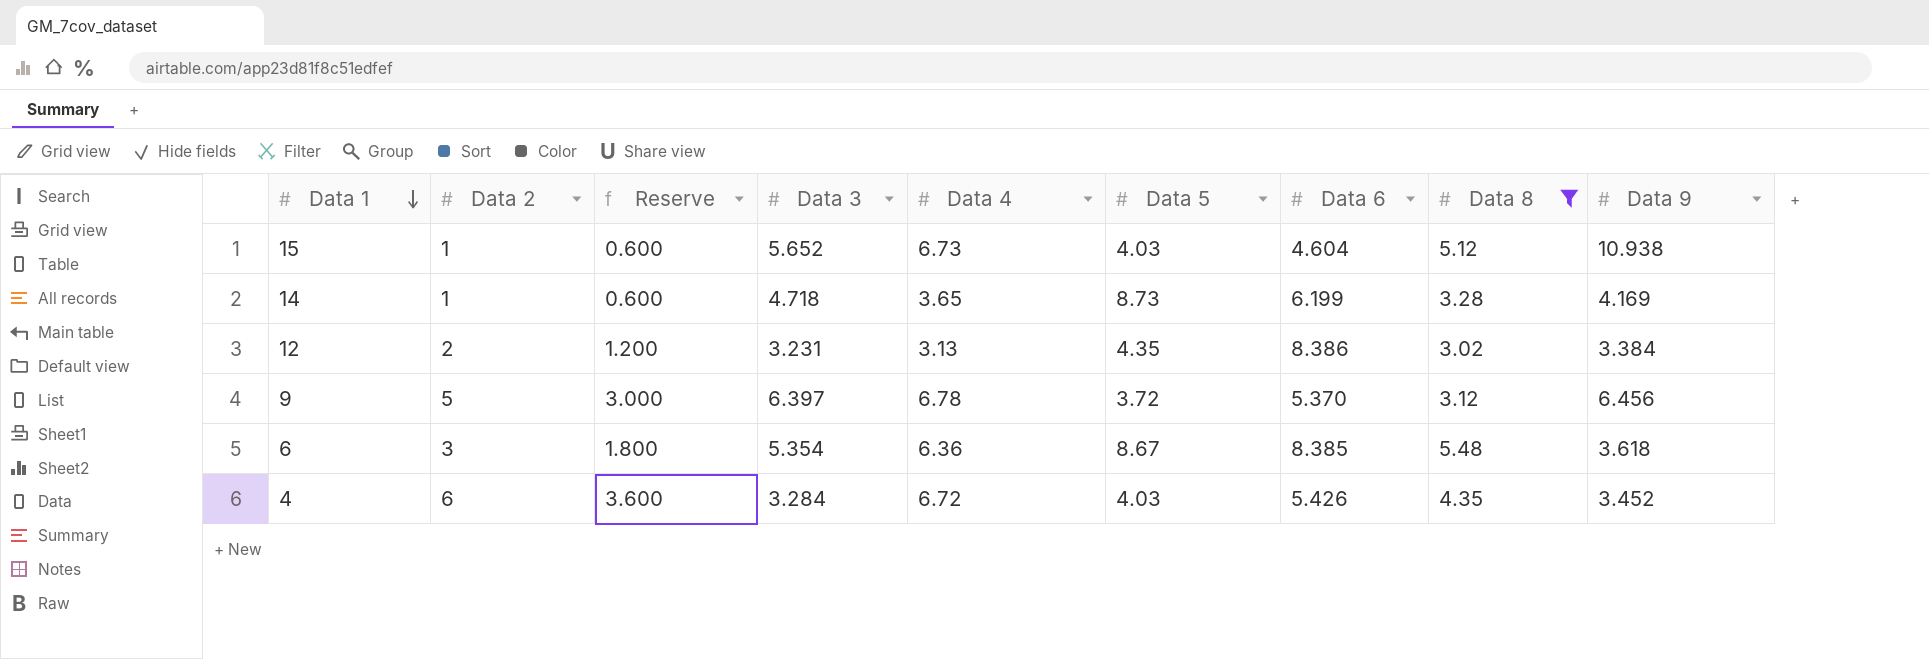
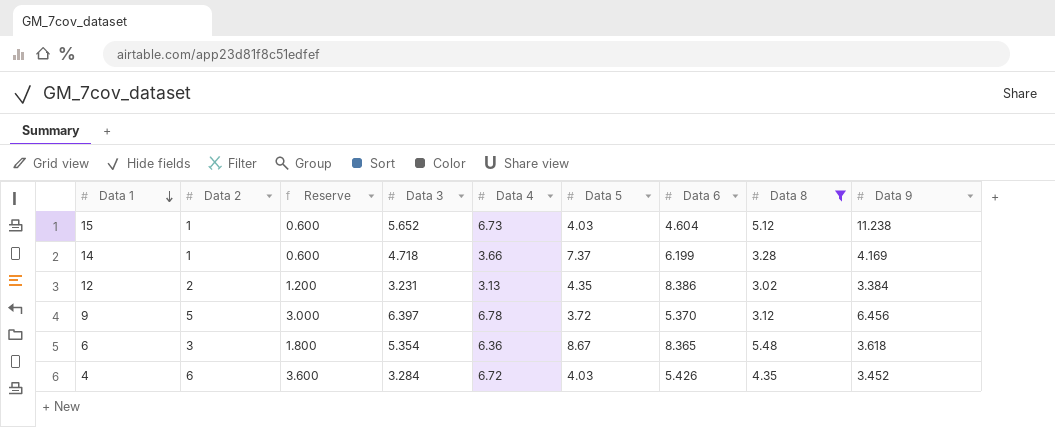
15 | Data 9: 10.938 -> 11.238
14 | Data 4: 3.65 -> 3.66
14 | Data 5: 8.73 -> 7.37
6 | Data 6: 8.385 -> 8.365

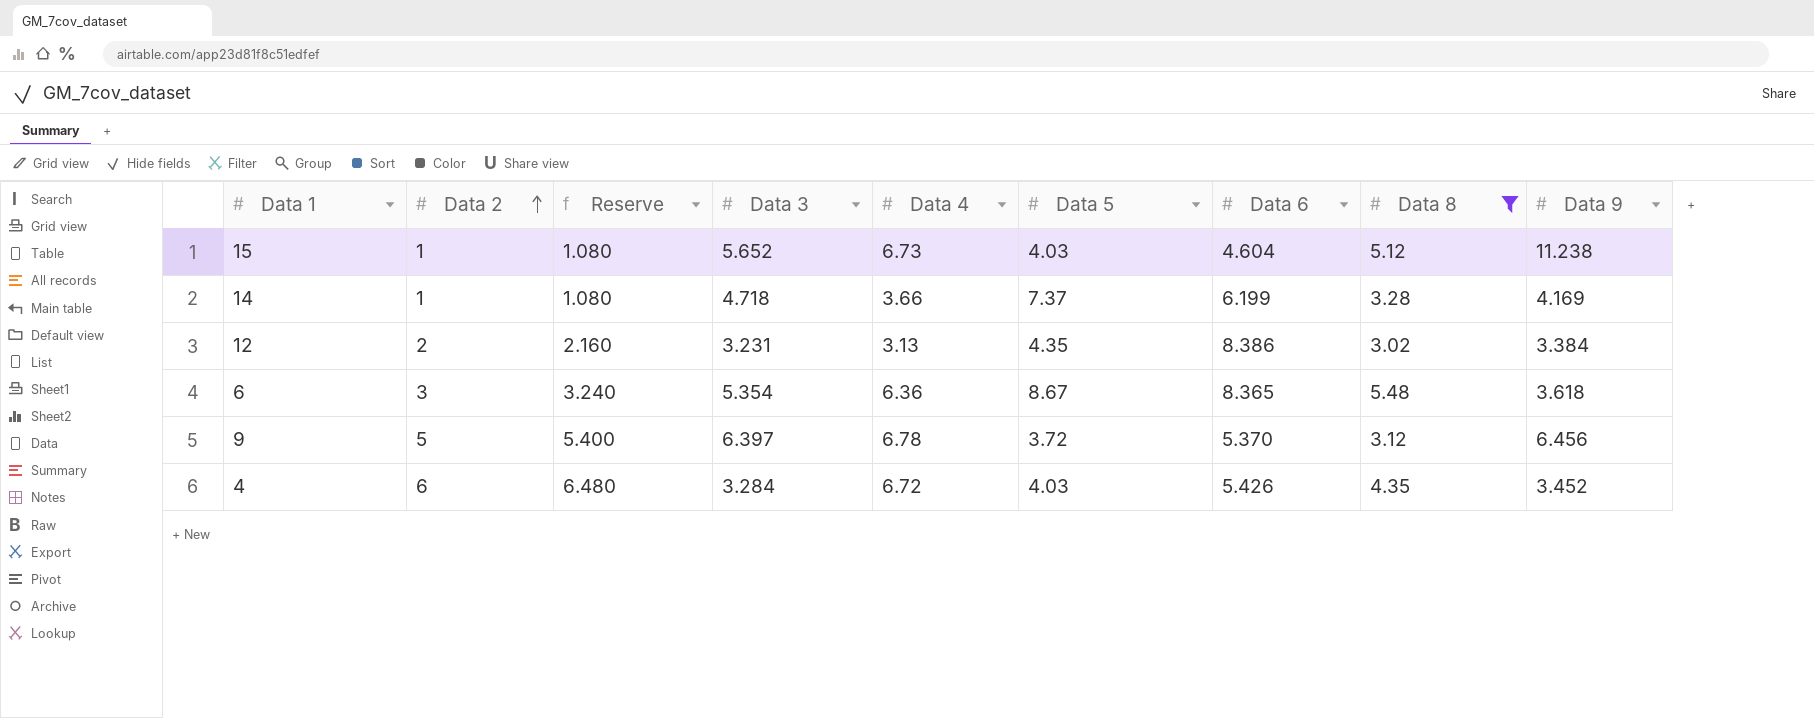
row order: Data 1 descending -> Data 2 ascending
column Reserve | formula: [Data 2] * 0.6 -> [Data 2] * 1.08

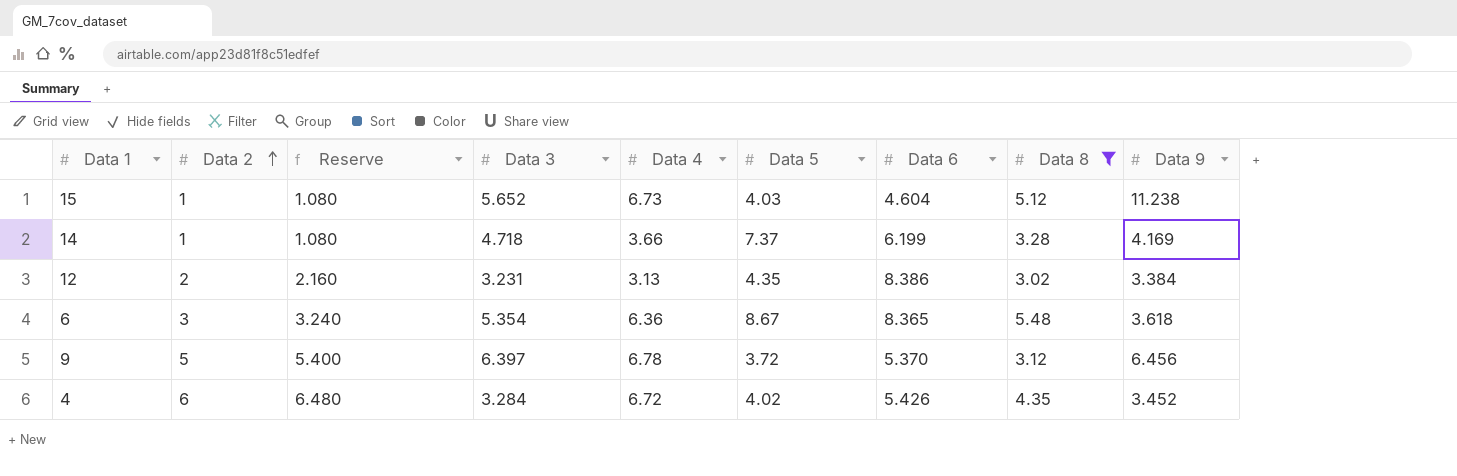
4 | Data 5: 4.03 -> 4.02

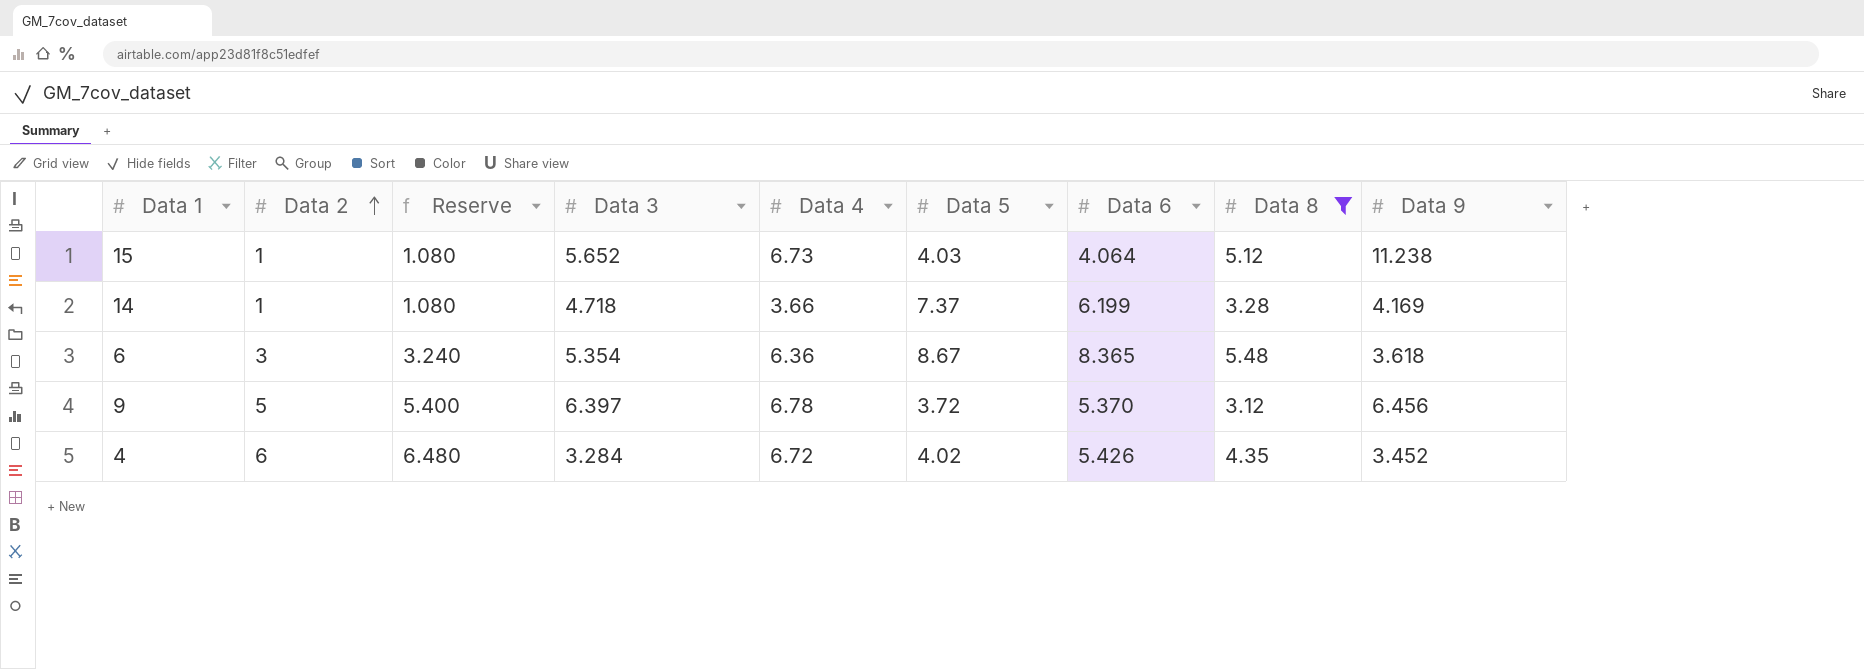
row 12: 2 | 2.160 | 3.231 | 3.13 | 4.35 | 8.386 | 3.02 | 3.384 -> none
15 | Data 6: 4.604 -> 4.064

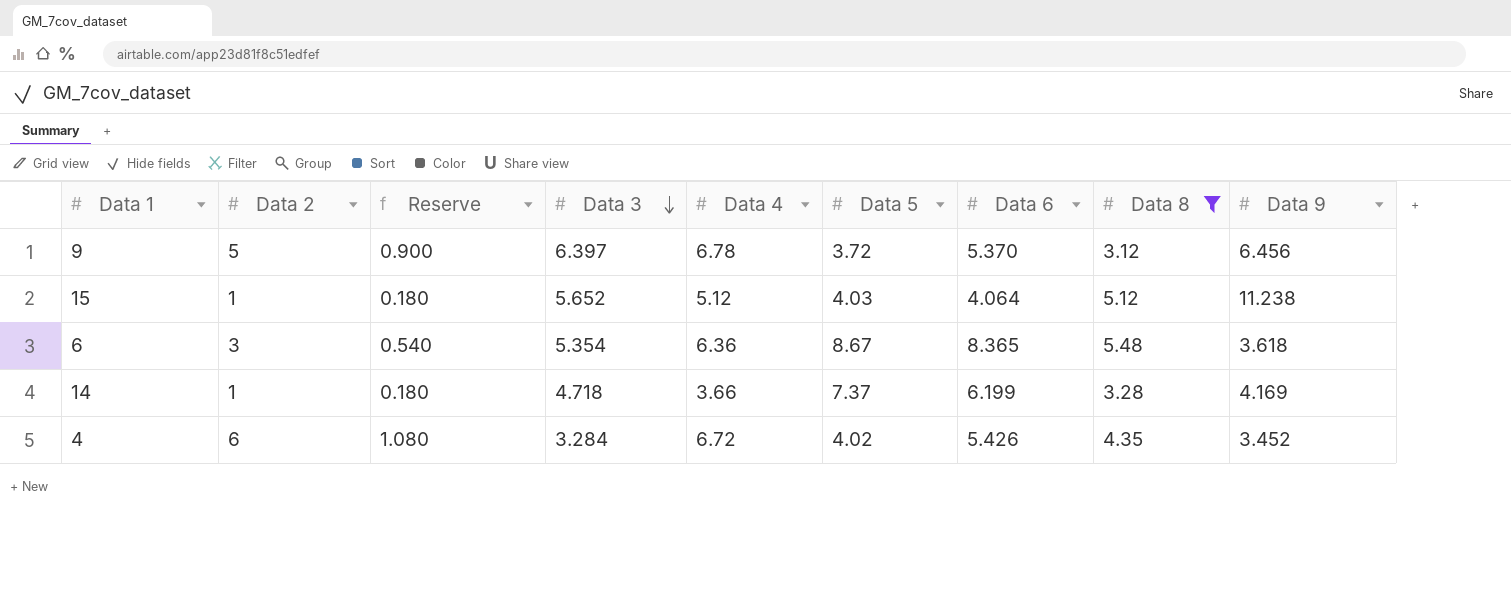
row order: Data 2 ascending -> Data 3 descending
column Reserve | formula: [Data 2] * 1.08 -> [Data 2] * 0.18
15 | Data 4: 6.73 -> 5.12

